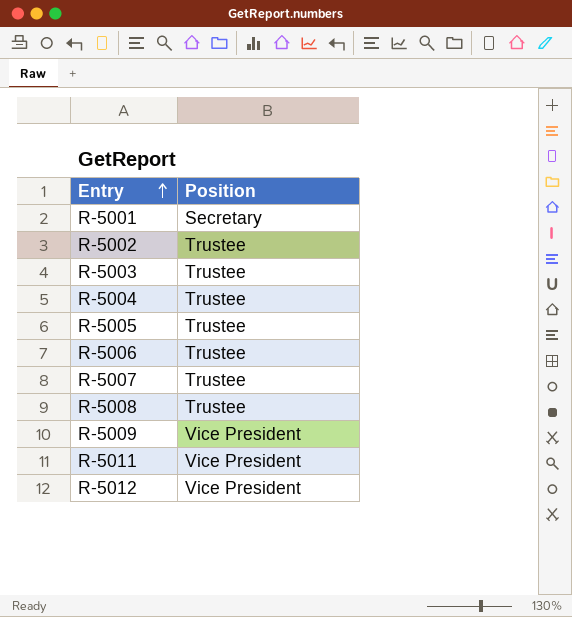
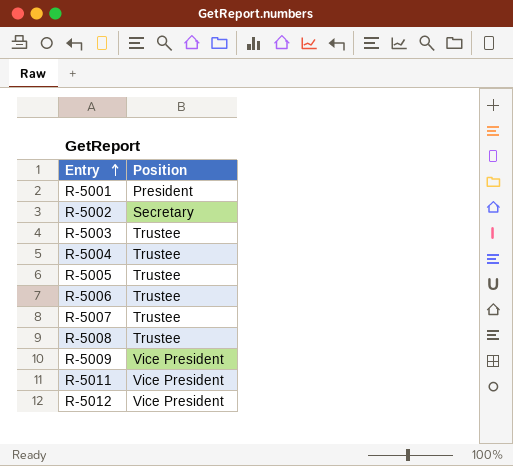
R-5001 | Position: Secretary -> President
R-5002 | Position: Trustee -> Secretary

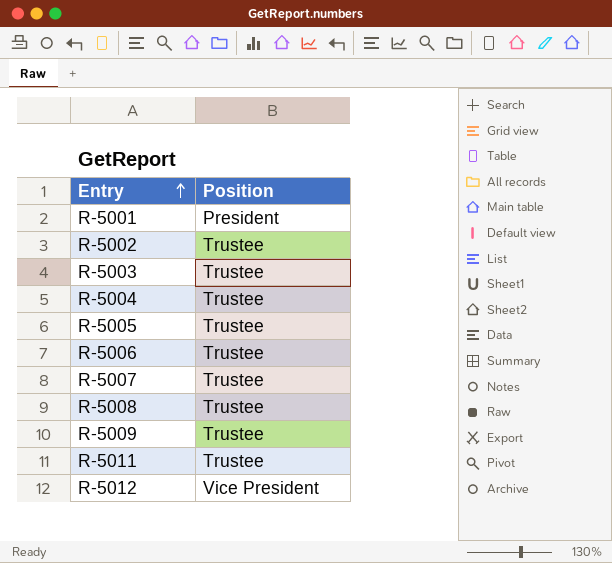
R-5002 | Position: Secretary -> Trustee
R-5009 | Position: Vice President -> Trustee
R-5011 | Position: Vice President -> Trustee

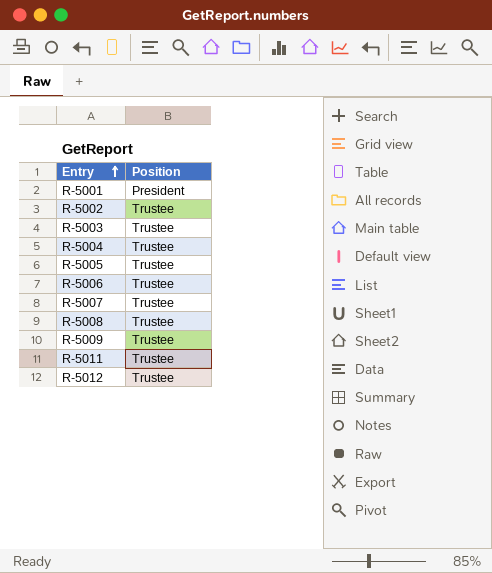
R-5012 | Position: Vice President -> Trustee

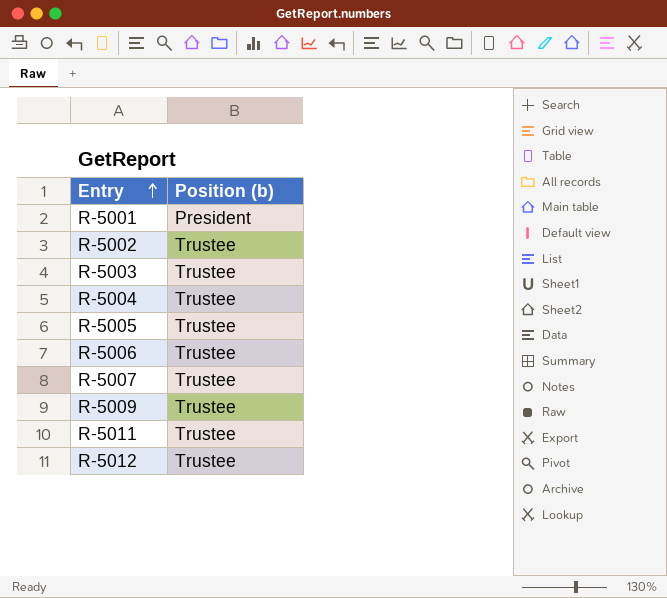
column name: Position -> Position (b)
row R-5008: Trustee -> none

